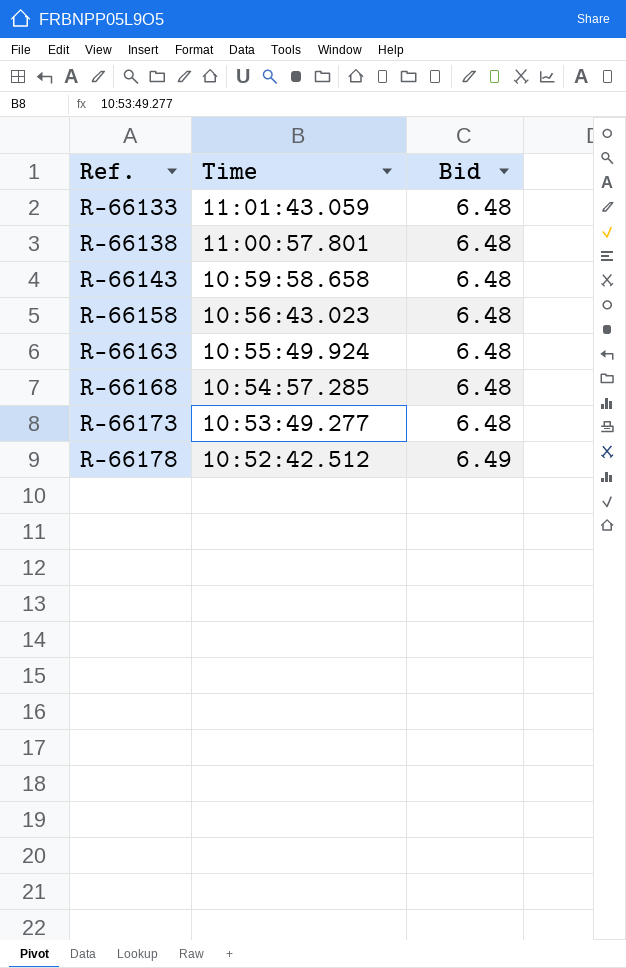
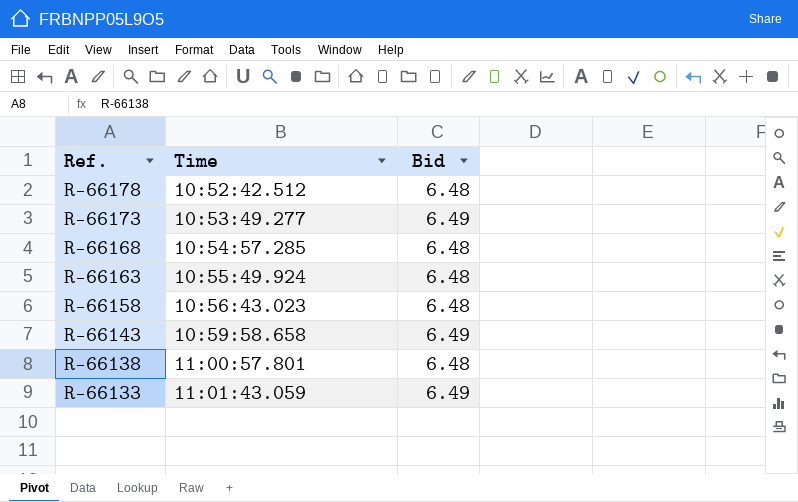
row order: Ref. ascending -> Ref. descending
R-66178 | Bid: 6.49 -> 6.48
R-66173 | Bid: 6.48 -> 6.49
R-66143 | Bid: 6.48 -> 6.49
R-66133 | Bid: 6.48 -> 6.49

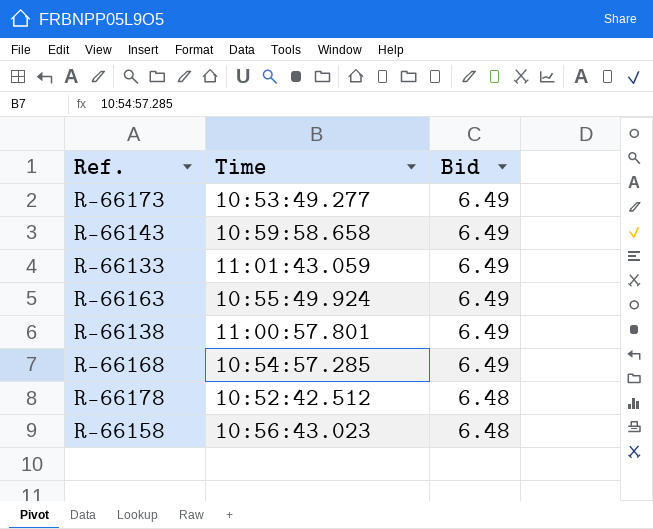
row order: Ref. descending -> Bid descending
R-66163 | Bid: 6.48 -> 6.49
R-66138 | Bid: 6.48 -> 6.49
R-66168 | Bid: 6.48 -> 6.49

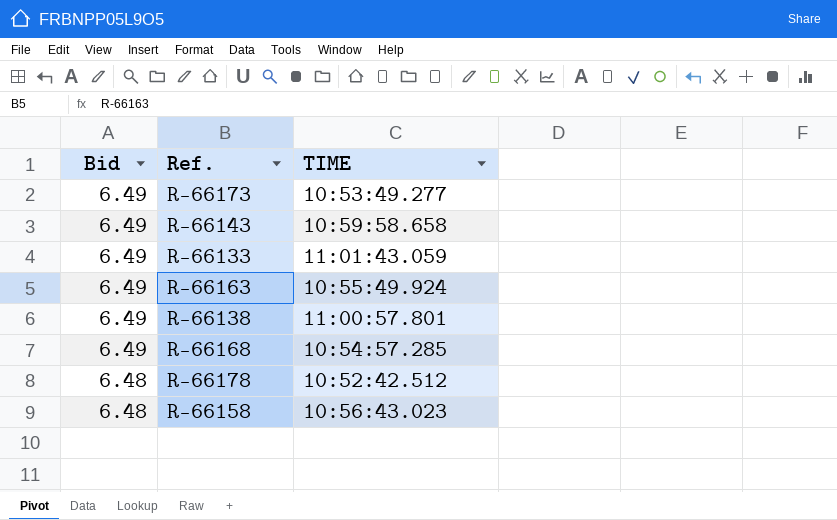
column Bid | position: 3 -> 1
column name: Time -> TIME

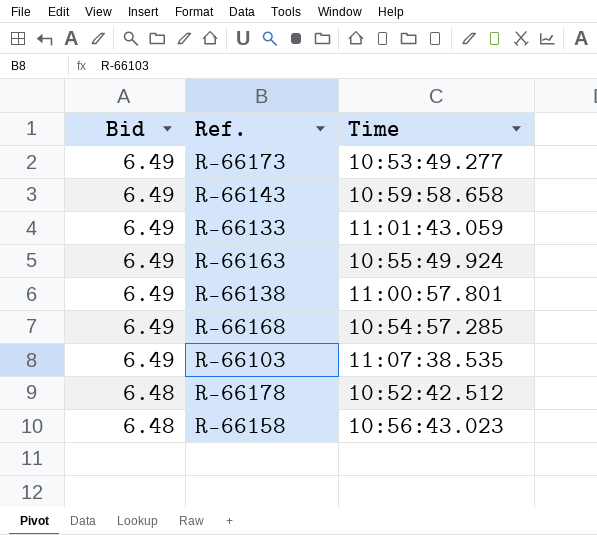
column name: TIME -> Time
row R-66103: none -> 6.49 | 11:07:38.535

